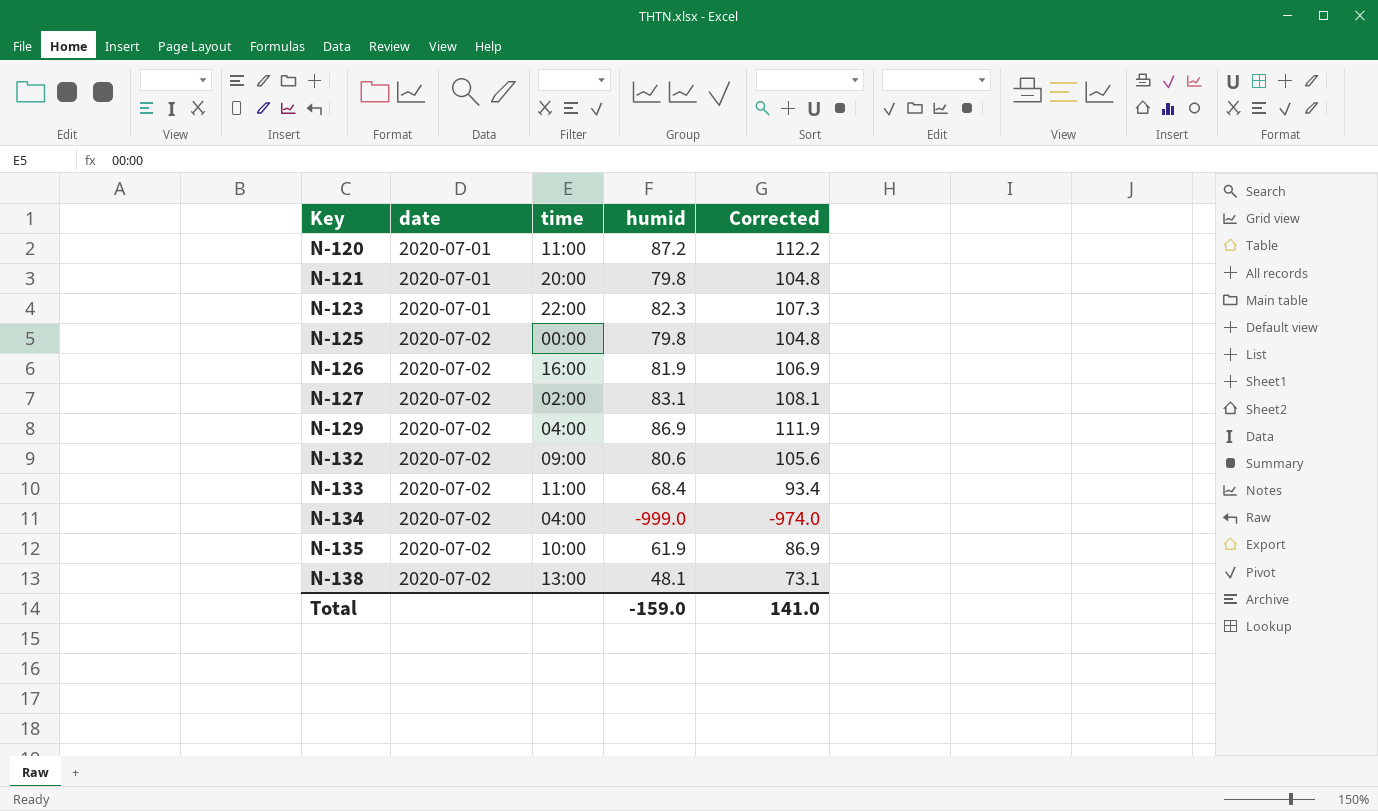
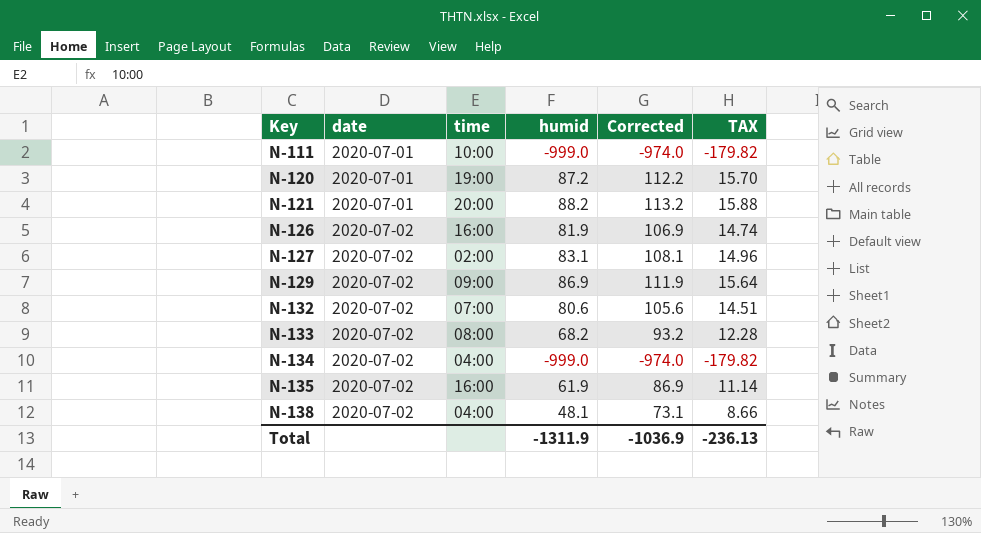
column TAX | formula: none -> [humid] * 0.18
row N-123: 2020-07-01 | 22:00 | 82.3 | 107.3 -> none
row N-125: 2020-07-02 | 00:00 | 79.8 | 104.8 -> none
row N-111: none -> 2020-07-01 | 10:00 | -999.0 | -974.0 | -179.82
N-120 | time: 11:00 -> 19:00
N-121 | humid: 79.8 -> 88.2
N-121 | Corrected: 104.8 -> 113.2
N-129 | time: 04:00 -> 09:00
N-132 | time: 09:00 -> 07:00
N-133 | time: 11:00 -> 08:00
N-133 | humid: 68.4 -> 68.2
N-133 | Corrected: 93.4 -> 93.2
N-135 | time: 10:00 -> 16:00
N-138 | time: 13:00 -> 04:00
Total | humid: -159.0 -> -1311.9
Total | Corrected: 141.0 -> -1036.9

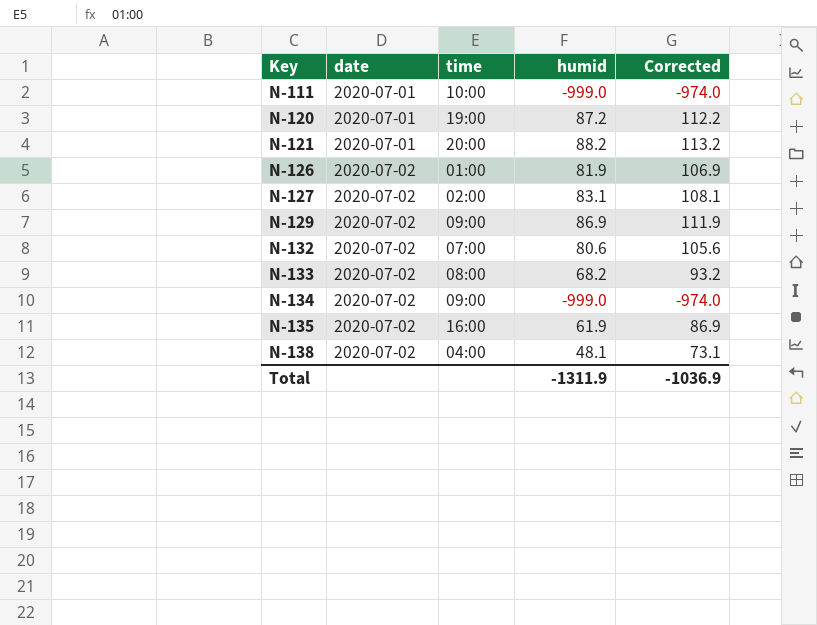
column TAX | formula: [humid] * 0.18 -> none
N-126 | time: 16:00 -> 01:00
N-134 | time: 04:00 -> 09:00

